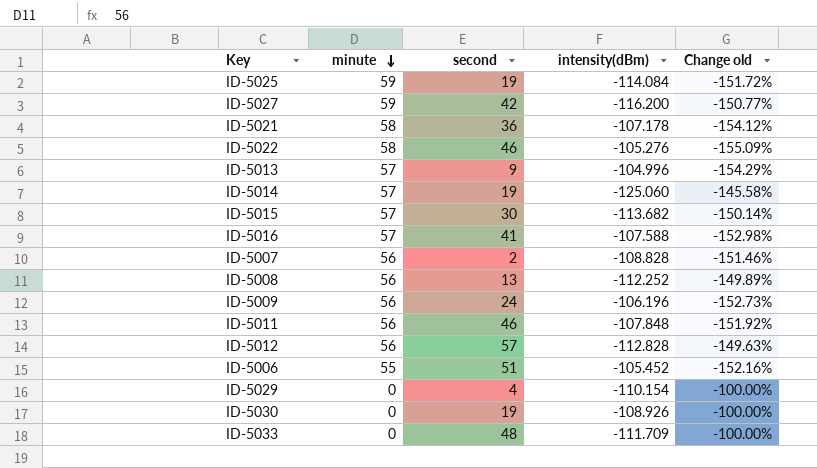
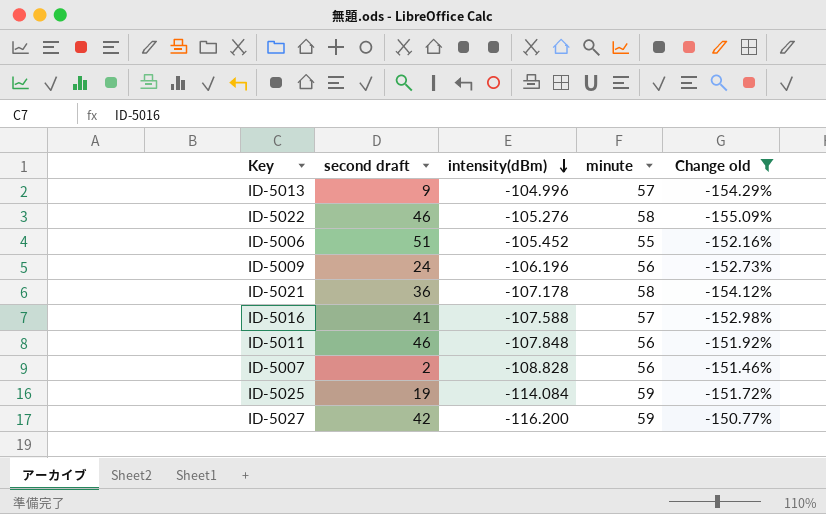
filter: none -> Change old <= -150.77%
row order: minute descending -> intensity(dBm) descending
column name: second -> second draft
column minute | position: 2 -> 4

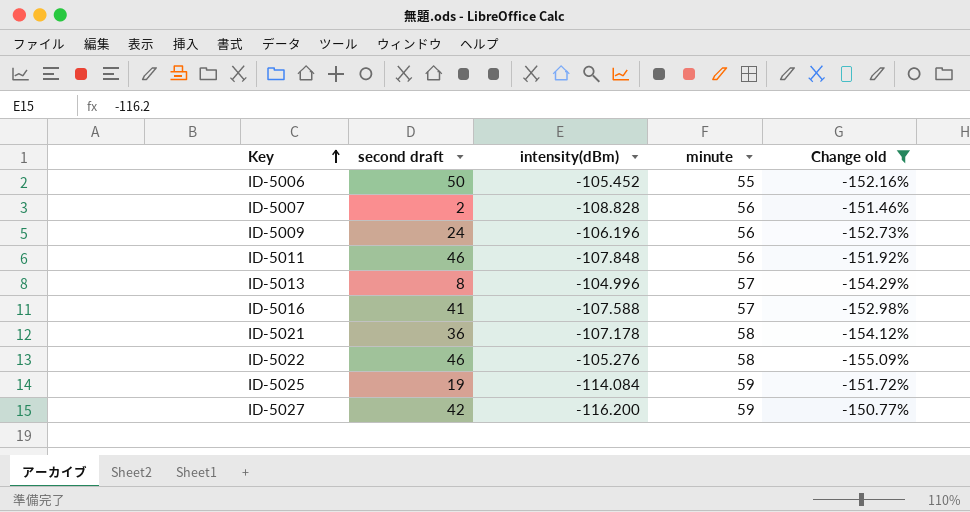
row order: intensity(dBm) descending -> Key ascending
ID-5006 | second draft: 51 -> 50
ID-5013 | second draft: 9 -> 8

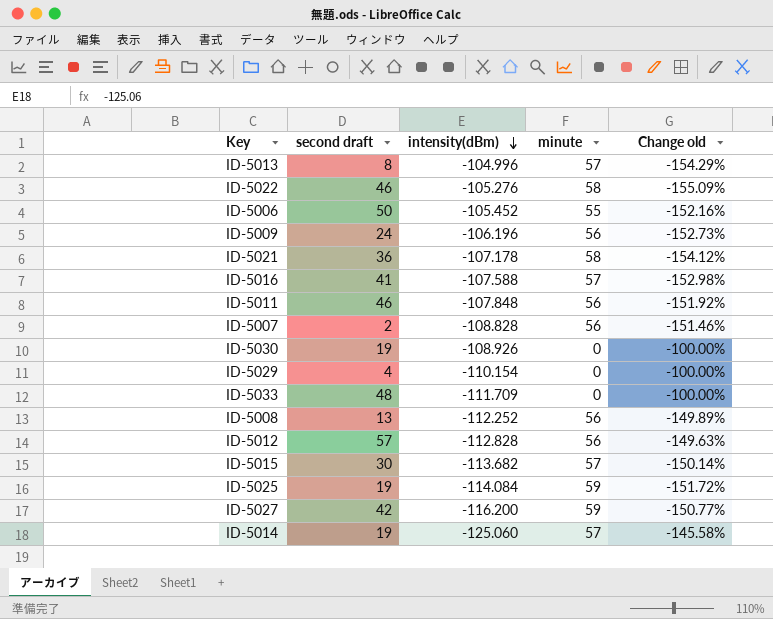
filter: Change old <= -150.77% -> none
row order: Key ascending -> intensity(dBm) descending

